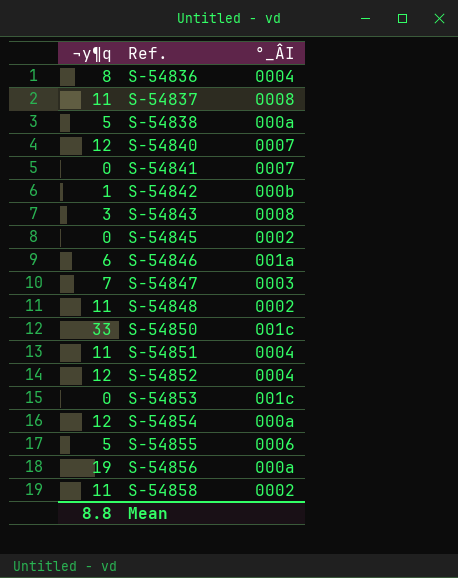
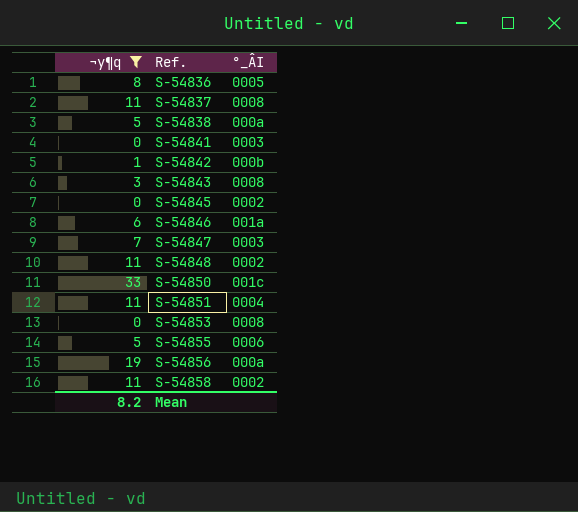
filter: none -> ¬y¶q != 12
S-54836 | °_ÂI: 0004 -> 0005
S-54841 | °_ÂI: 0007 -> 0003
S-54853 | °_ÂI: 001c -> 0008
Mean | ¬y¶q: 8.8 -> 8.2

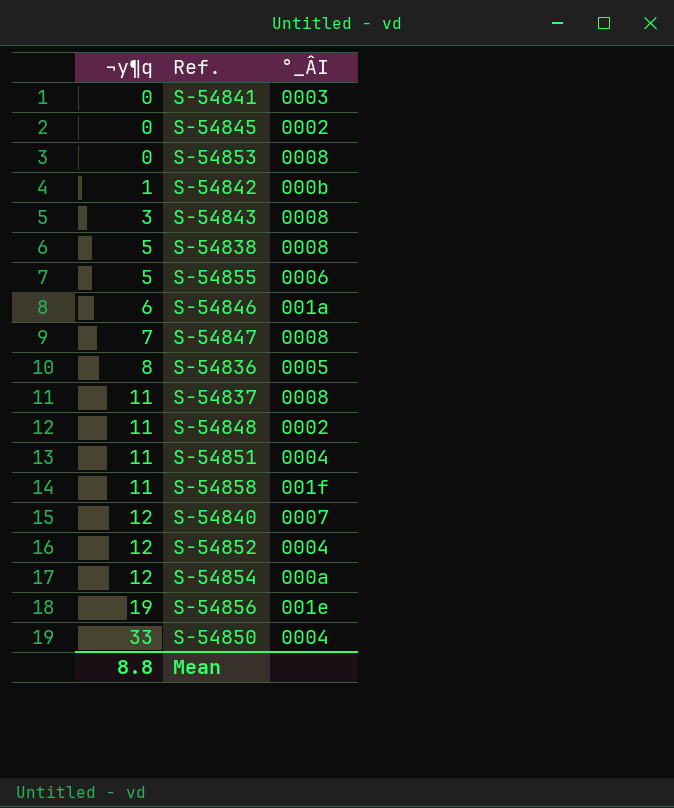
filter: ¬y¶q != 12 -> none
row order: Ref. ascending -> ¬y¶q ascending
S-54838 | °_ÂI: 000a -> 0008
S-54847 | °_ÂI: 0003 -> 0008
S-54858 | °_ÂI: 0002 -> 001f
S-54856 | °_ÂI: 000a -> 001e
S-54850 | °_ÂI: 001c -> 0004
Mean | ¬y¶q: 8.2 -> 8.8

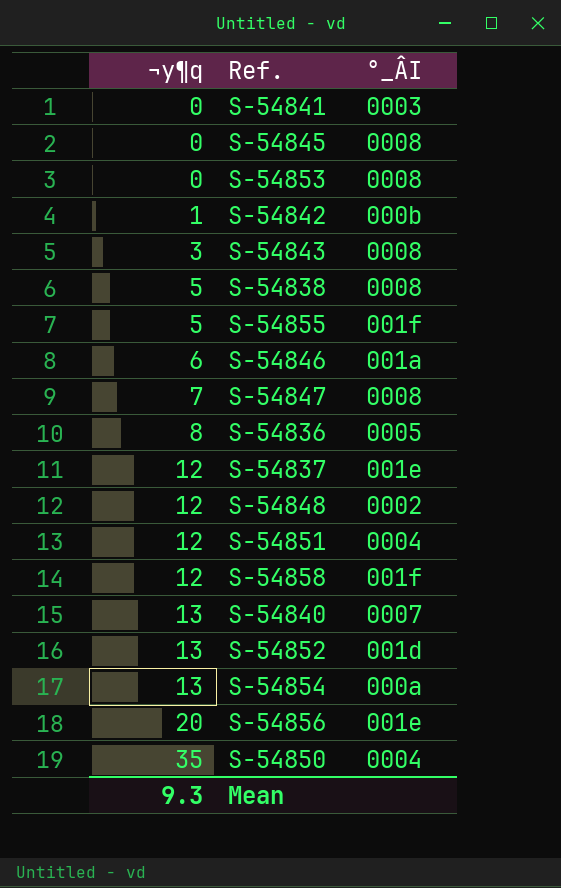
S-54845 | °_ÂI: 0002 -> 0008
S-54855 | °_ÂI: 0006 -> 001f
S-54837 | ¬y¶q: 11 -> 12
S-54837 | °_ÂI: 0008 -> 001e
S-54848 | ¬y¶q: 11 -> 12
S-54851 | ¬y¶q: 11 -> 12
S-54858 | ¬y¶q: 11 -> 12
S-54840 | ¬y¶q: 12 -> 13
S-54852 | ¬y¶q: 12 -> 13
S-54852 | °_ÂI: 0004 -> 001d
S-54854 | ¬y¶q: 12 -> 13
S-54856 | ¬y¶q: 19 -> 20
S-54850 | ¬y¶q: 33 -> 35
Mean | ¬y¶q: 8.8 -> 9.3

